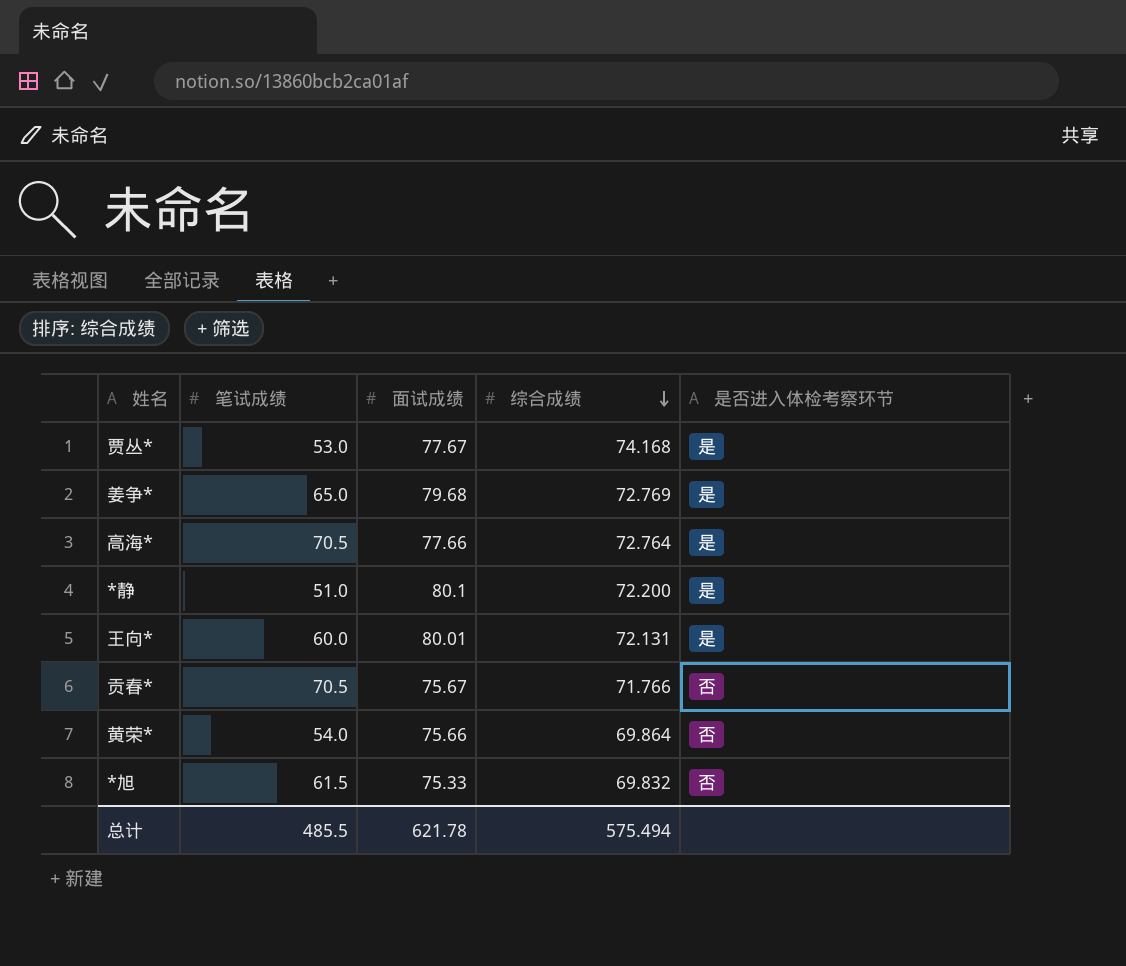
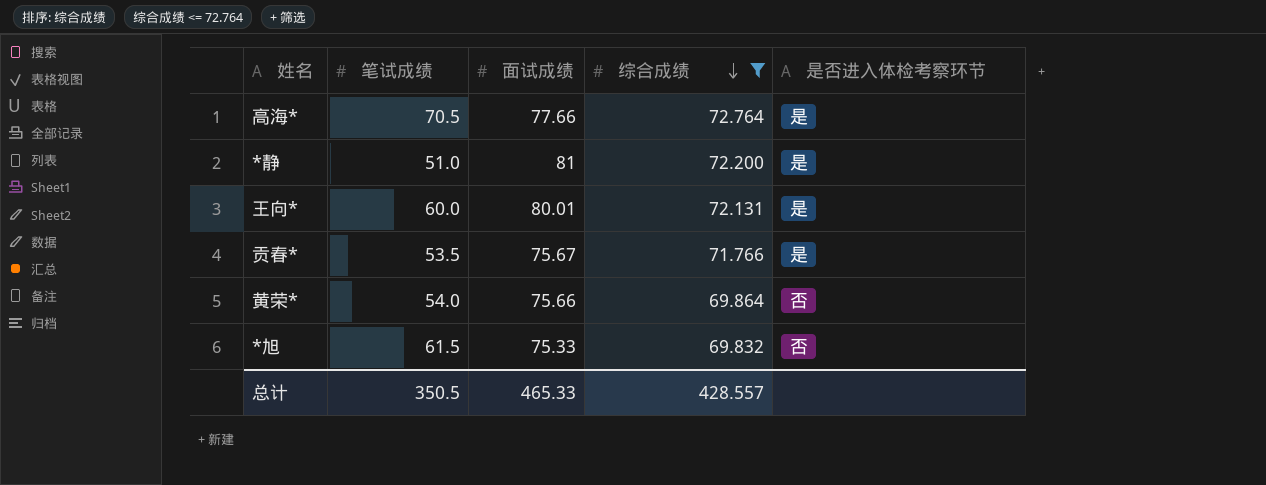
filter: none -> 综合成绩 <= 72.764
*静 | 面试成绩: 80.1 -> 81
贡春* | 笔试成绩: 70.5 -> 53.5
贡春* | 是否进入体检考察环节: 否 -> 是
总计 | 笔试成绩: 485.5 -> 350.5
总计 | 面试成绩: 621.78 -> 465.33
总计 | 综合成绩: 575.494 -> 428.557

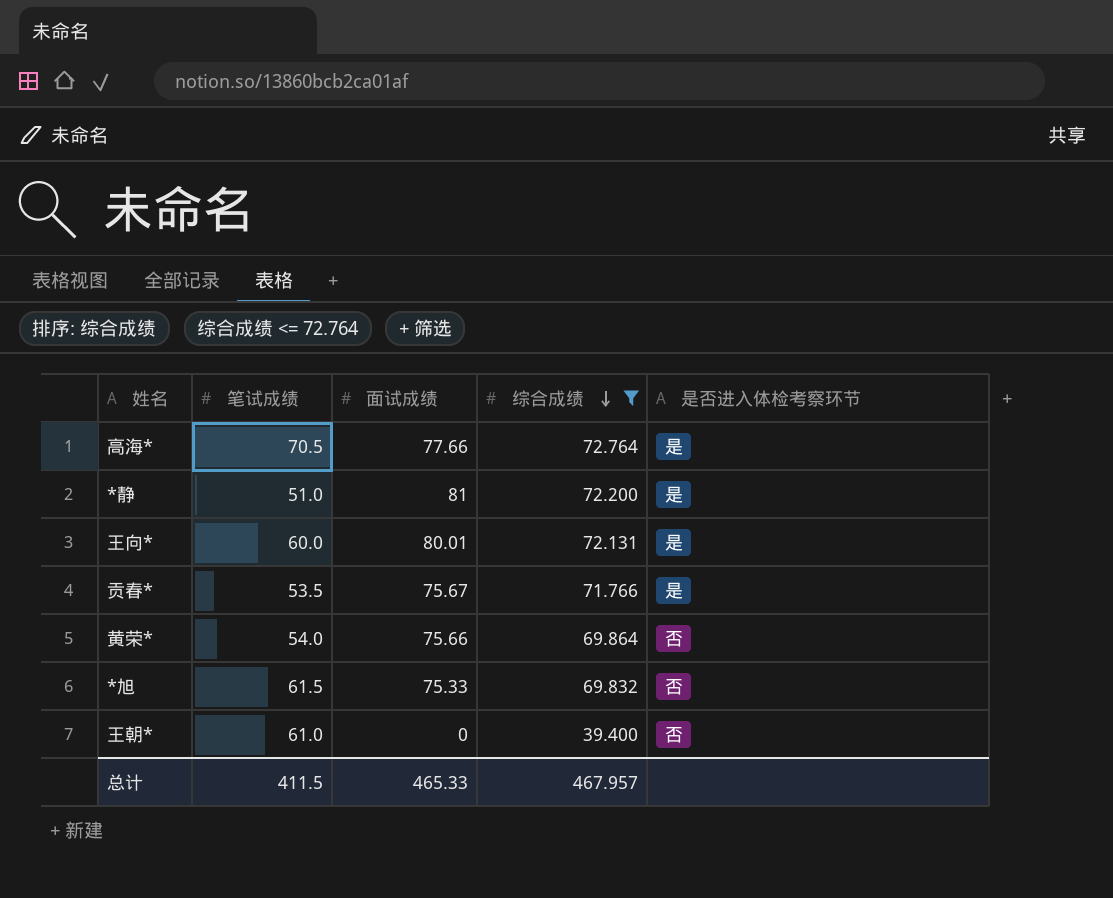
row 王朝*: none -> 61.0 | 0 | 39.400 | 否
总计 | 笔试成绩: 350.5 -> 411.5
总计 | 综合成绩: 428.557 -> 467.957

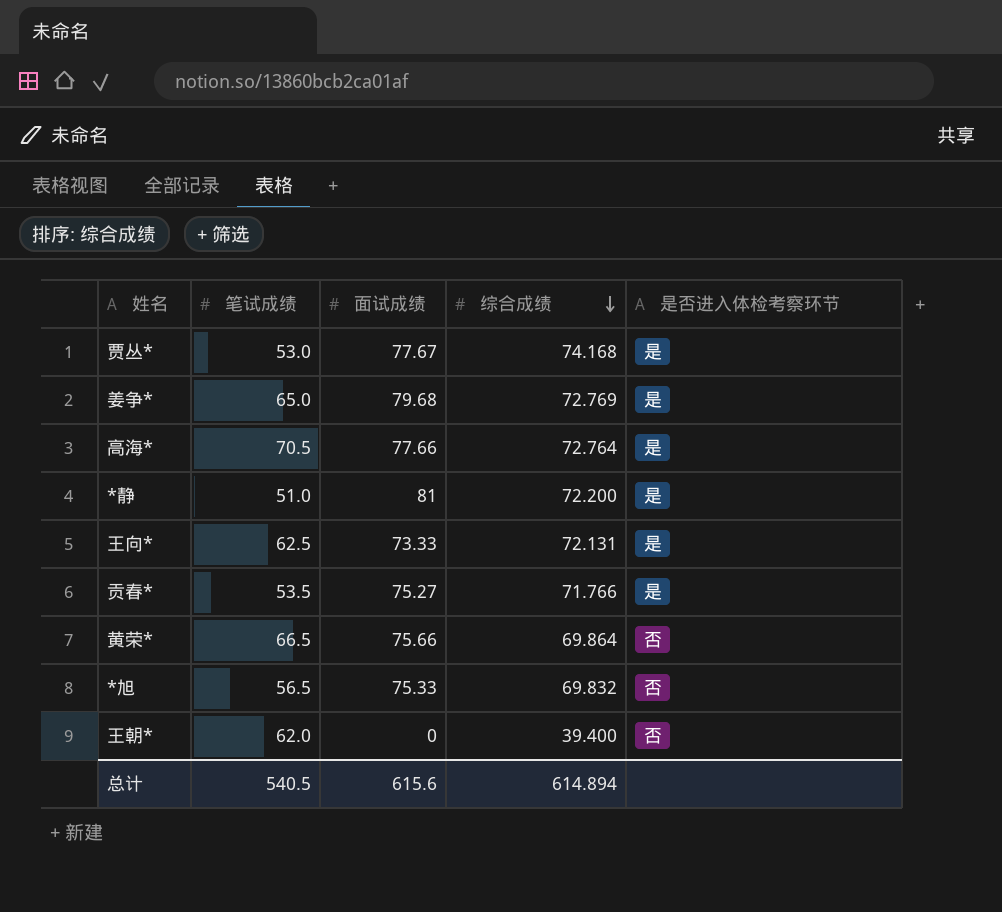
filter: 综合成绩 <= 72.764 -> none
王向* | 笔试成绩: 60.0 -> 62.5
王向* | 面试成绩: 80.01 -> 73.33
贡春* | 面试成绩: 75.67 -> 75.27
黄荣* | 笔试成绩: 54.0 -> 66.5
*旭 | 笔试成绩: 61.5 -> 56.5
王朝* | 笔试成绩: 61.0 -> 62.0
总计 | 笔试成绩: 411.5 -> 540.5
总计 | 面试成绩: 465.33 -> 615.6
总计 | 综合成绩: 467.957 -> 614.894

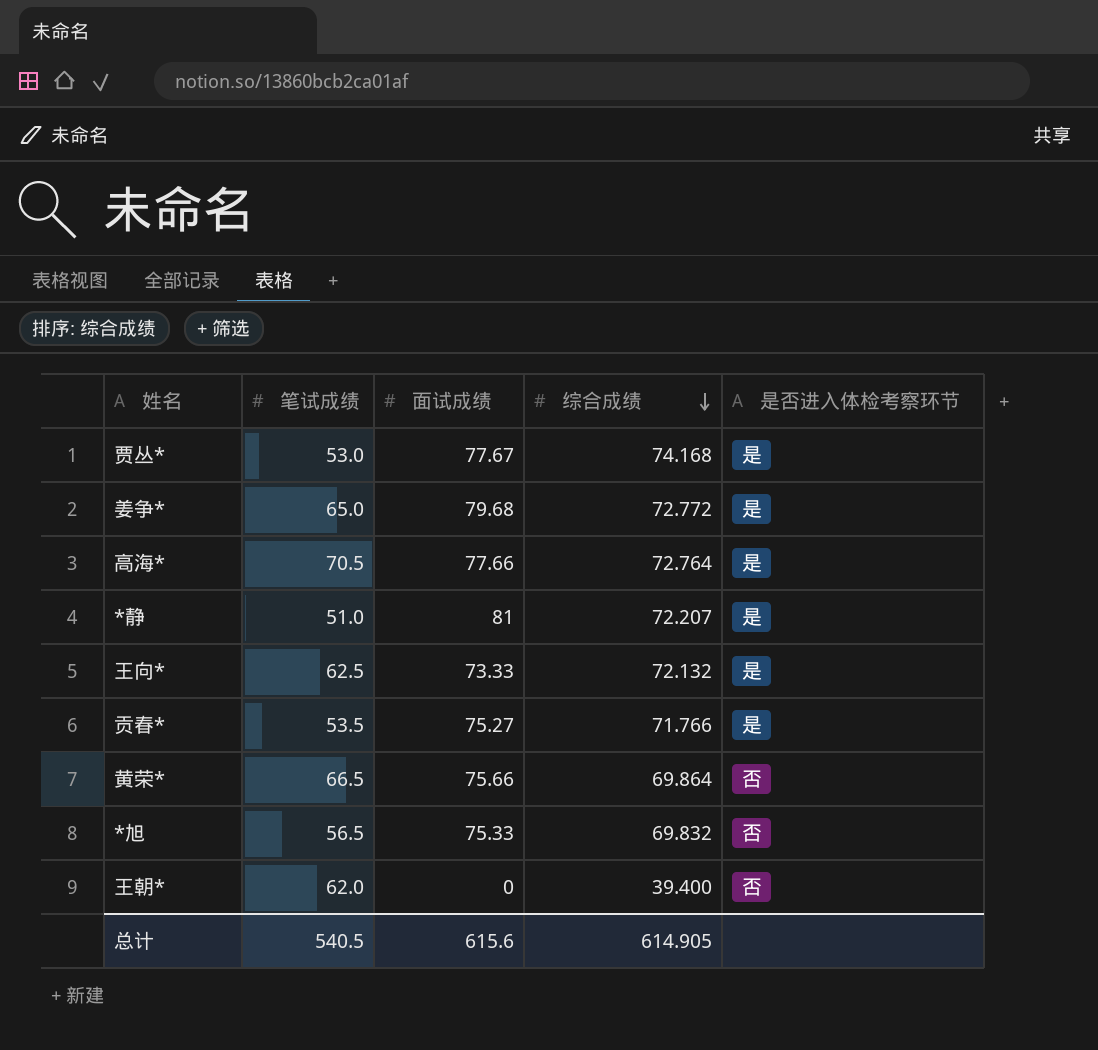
姜争* | 综合成绩: 72.769 -> 72.772
*静 | 综合成绩: 72.200 -> 72.207
王向* | 综合成绩: 72.131 -> 72.132
总计 | 综合成绩: 614.894 -> 614.905

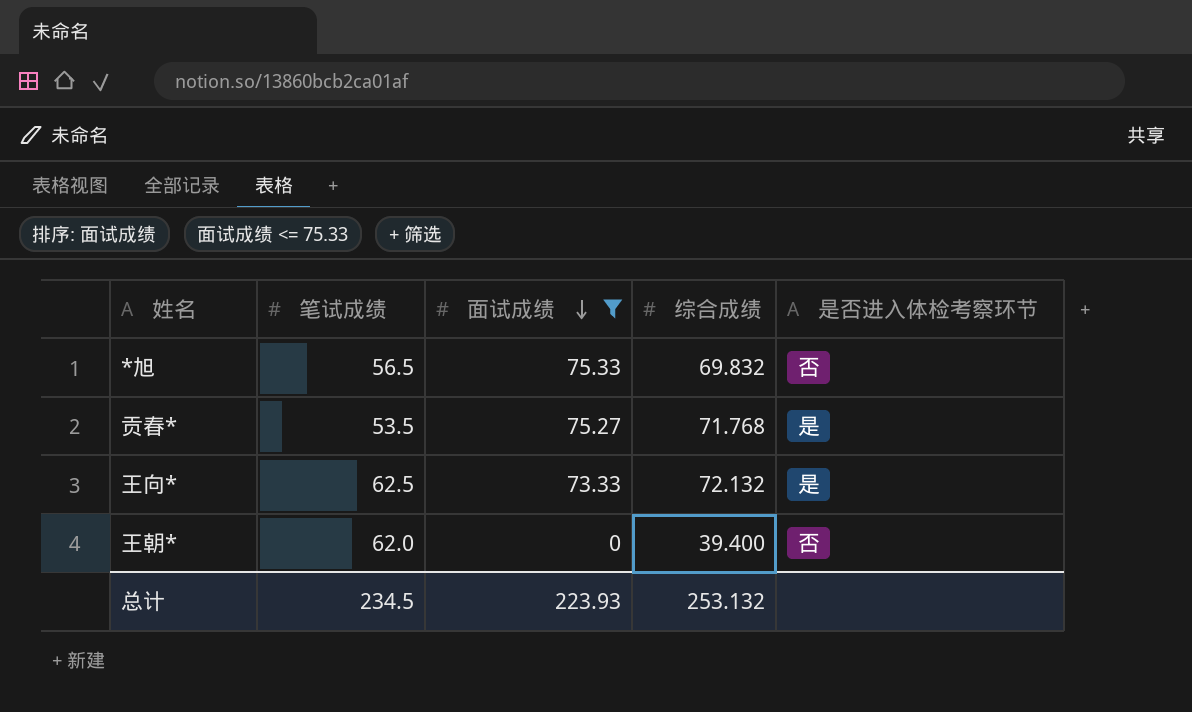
filter: none -> 面试成绩 <= 75.33
row order: 综合成绩 descending -> 面试成绩 descending
贡春* | 综合成绩: 71.766 -> 71.768
总计 | 笔试成绩: 540.5 -> 234.5
总计 | 面试成绩: 615.6 -> 223.93
总计 | 综合成绩: 614.905 -> 253.132

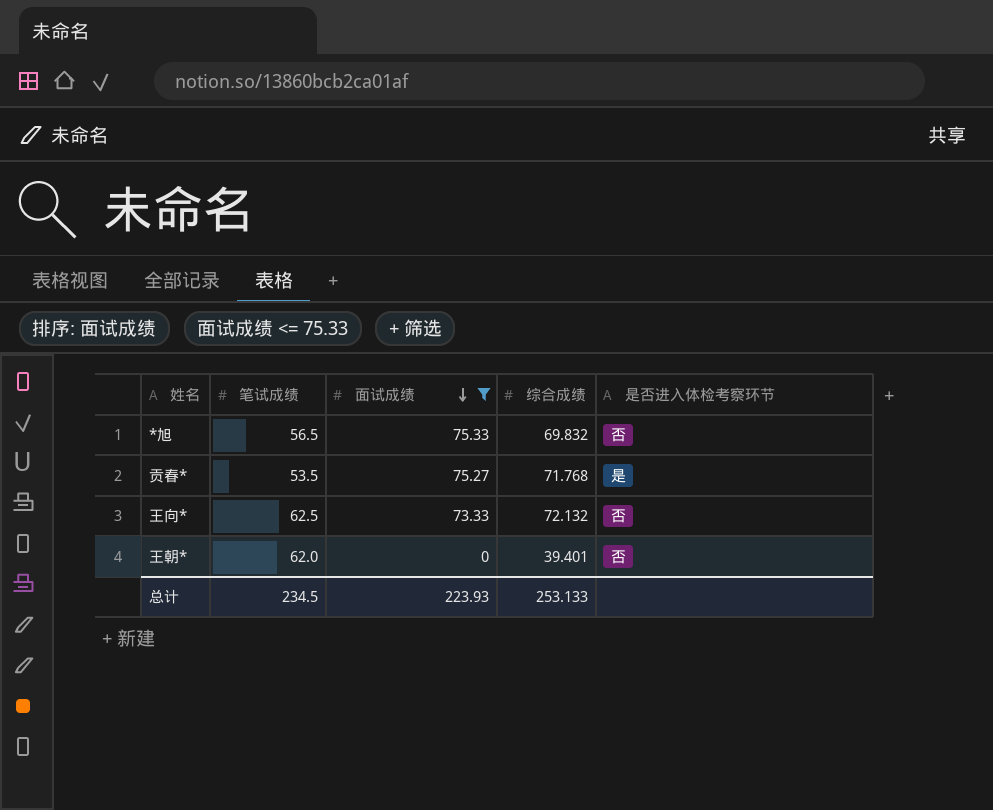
王向* | 是否进入体检考察环节: 是 -> 否
王朝* | 综合成绩: 39.400 -> 39.401
总计 | 综合成绩: 253.132 -> 253.133

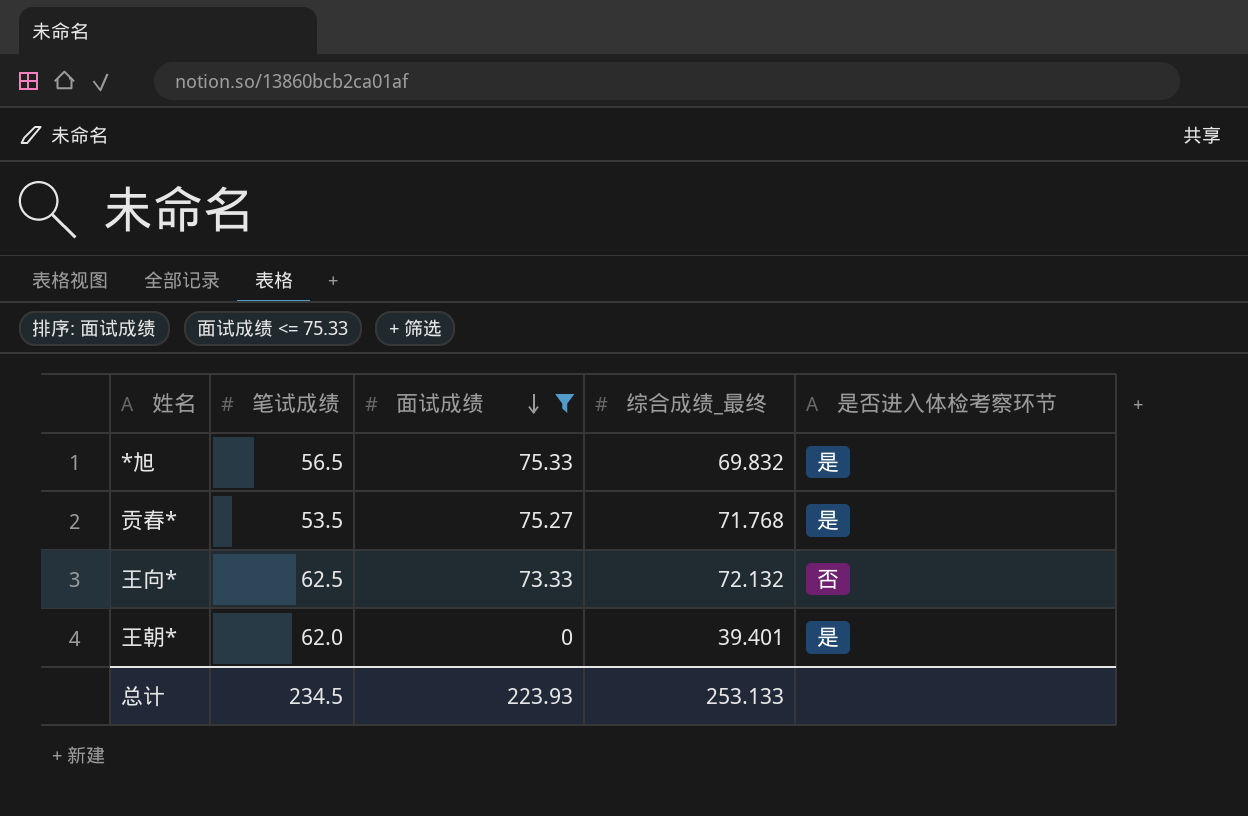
column name: 综合成绩 -> 综合成绩_最终
*旭 | 是否进入体检考察环节: 否 -> 是
王朝* | 是否进入体检考察环节: 否 -> 是

